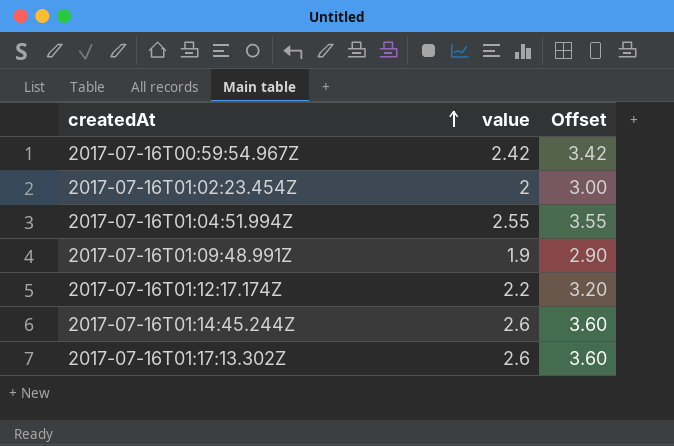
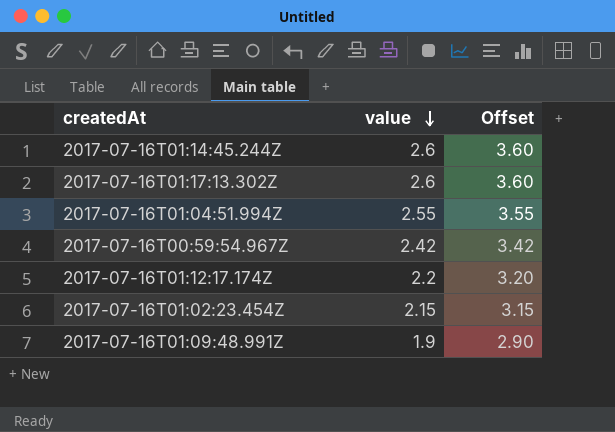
row order: createdAt ascending -> value descending
2017-07-16T01:02:23.454Z | value: 2 -> 2.15
2017-07-16T01:02:23.454Z | Offset: 3.00 -> 3.15

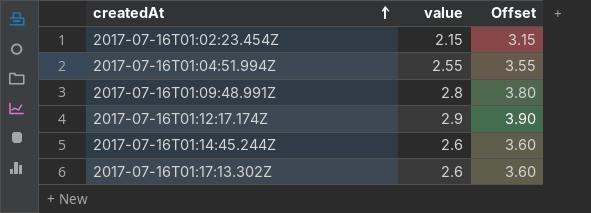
row order: value descending -> createdAt ascending
row 2017-07-16T00:59:54.967Z: 2.42 | 3.42 -> none
2017-07-16T01:09:48.991Z | value: 1.9 -> 2.8
2017-07-16T01:09:48.991Z | Offset: 2.90 -> 3.80
2017-07-16T01:12:17.174Z | value: 2.2 -> 2.9
2017-07-16T01:12:17.174Z | Offset: 3.20 -> 3.90

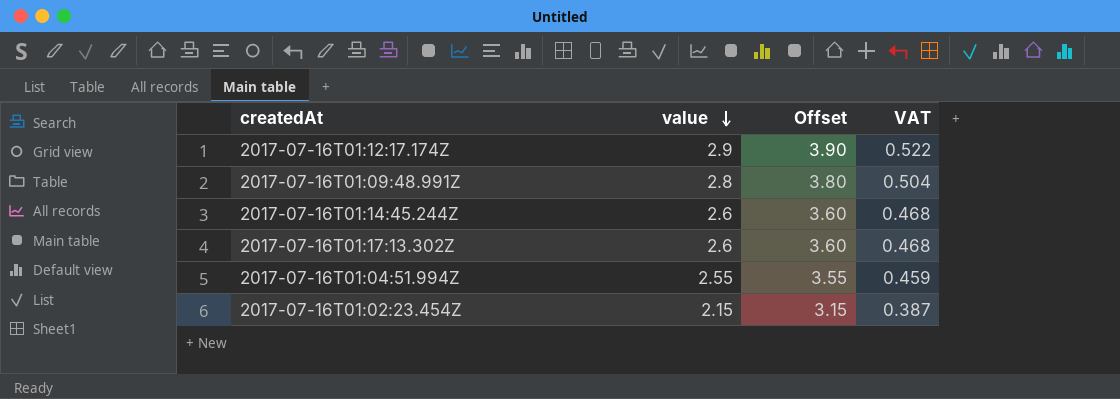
row order: createdAt ascending -> value descending
column VAT | formula: none -> [value] * 0.18

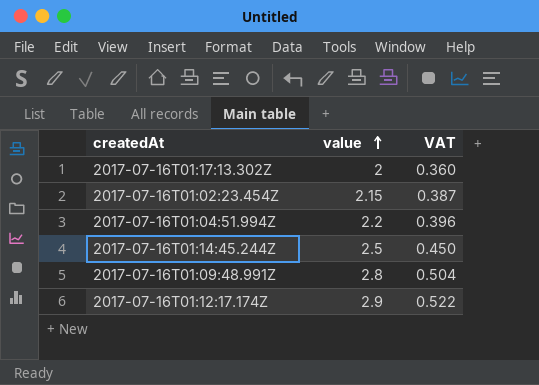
row order: value descending -> value ascending
column Offset | formula: [value] + 1 -> none
2017-07-16T01:17:13.302Z | value: 2.6 -> 2
2017-07-16T01:17:13.302Z | VAT: 0.468 -> 0.360
2017-07-16T01:04:51.994Z | value: 2.55 -> 2.2
2017-07-16T01:04:51.994Z | VAT: 0.459 -> 0.396
2017-07-16T01:14:45.244Z | value: 2.6 -> 2.5
2017-07-16T01:14:45.244Z | VAT: 0.468 -> 0.450

